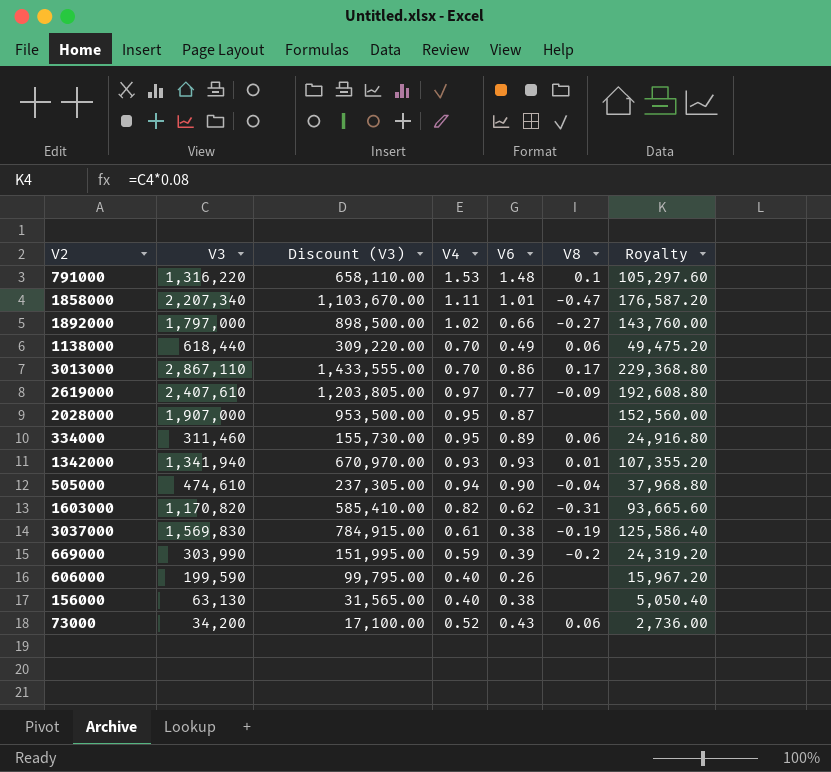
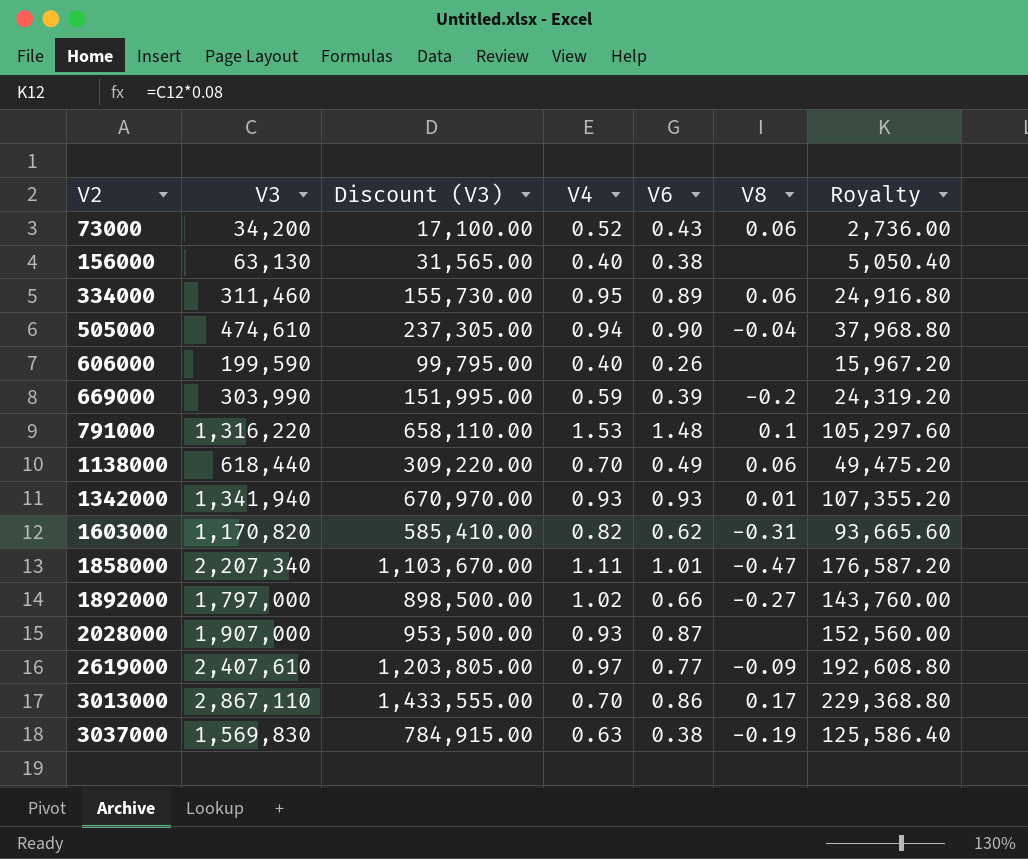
row order: none -> V2 ascending
2028000 | V4: 0.95 -> 0.93
3037000 | V4: 0.61 -> 0.63

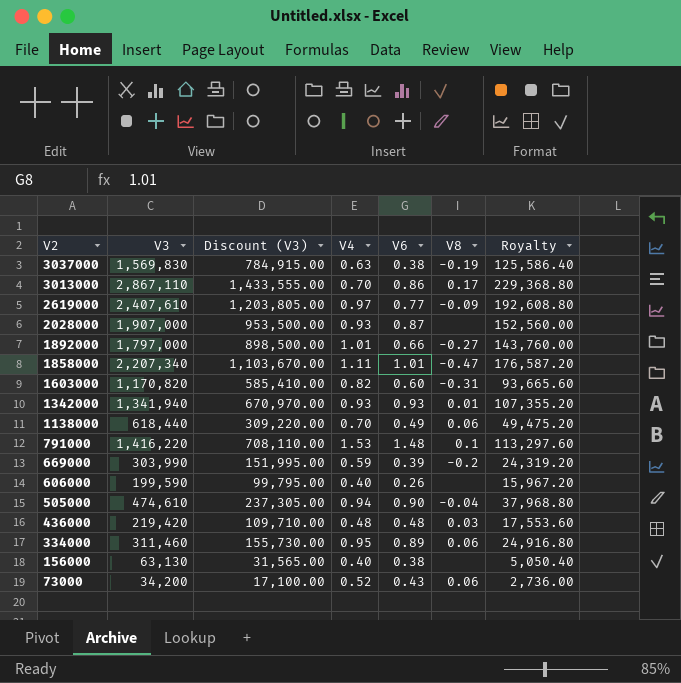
row order: V2 ascending -> V2 descending
1892000 | V4: 1.02 -> 1.01
1603000 | V6: 0.62 -> 0.60
791000 | V3: 1,316,220 -> 1,416,220
791000 | Discount (V3): 658,110.00 -> 708,110.00
791000 | Royalty: 105,297.60 -> 113,297.60
row 436000: none -> 219,420 | 109,710.00 | 0.48 | 0.48 | 0.03 | 17,553.60

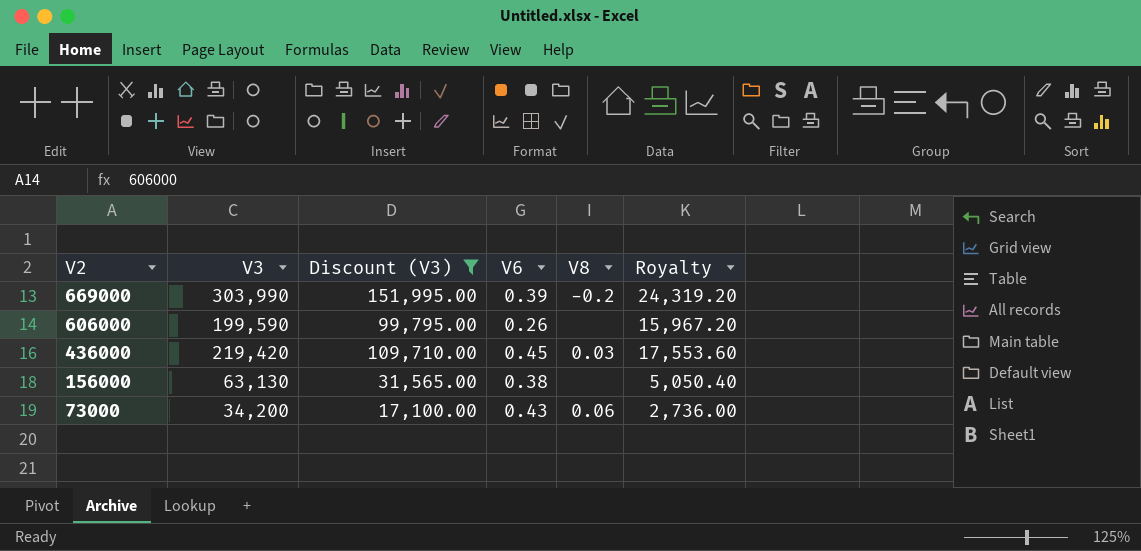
filter: none -> Discount (V3) <= 151,995.00
column V4 | position: 4 -> none
436000 | V6: 0.48 -> 0.45

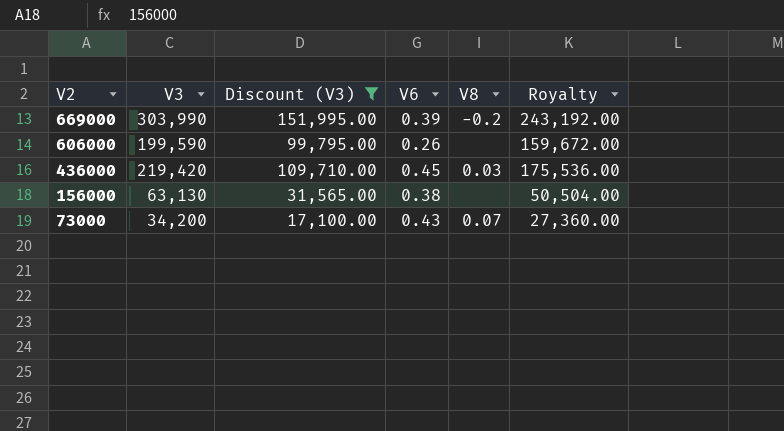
column Royalty | formula: [V3] * 0.08 -> [V3] * 0.8
73000 | V8: 0.06 -> 0.07

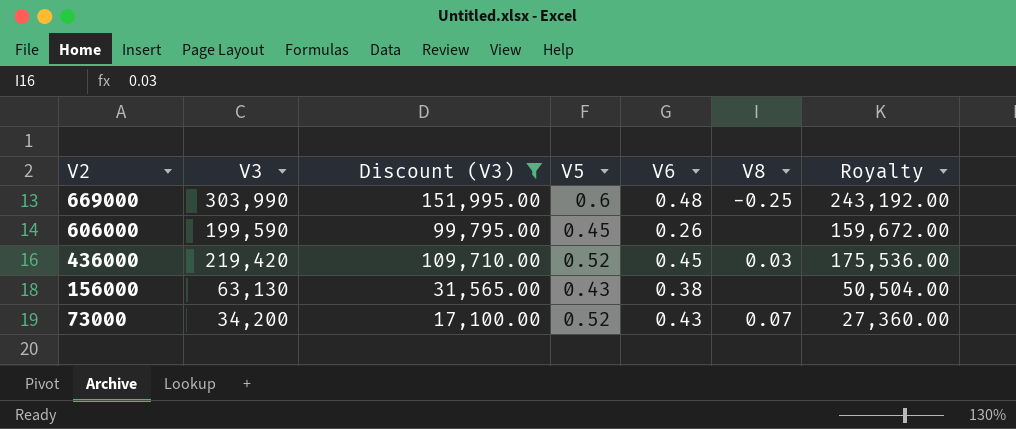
column V5 | position: none -> 4
669000 | V6: 0.39 -> 0.48
669000 | V8: -0.2 -> -0.25

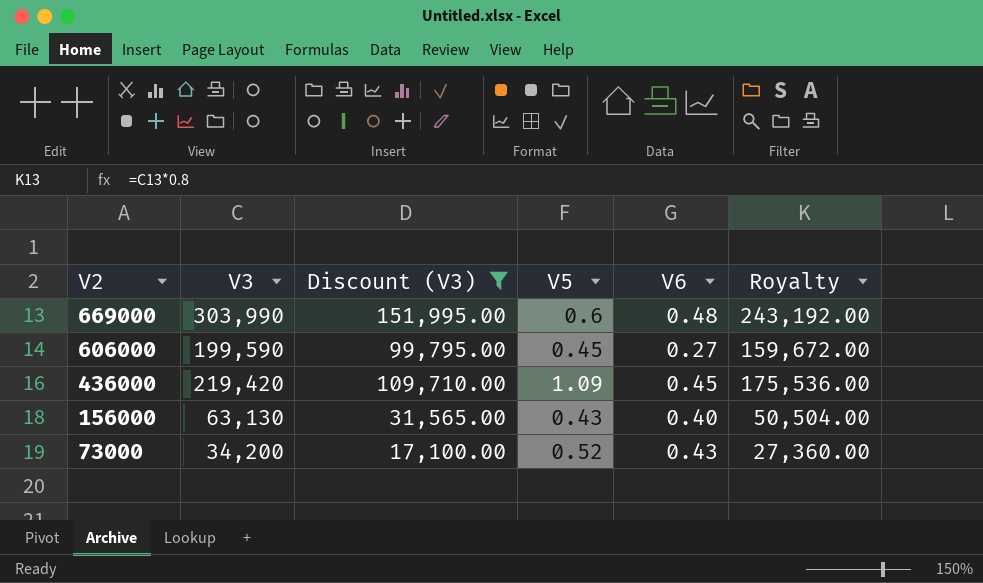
column V8 | position: 6 -> none
606000 | V6: 0.26 -> 0.27
436000 | V5: 0.52 -> 1.09
156000 | V6: 0.38 -> 0.40

